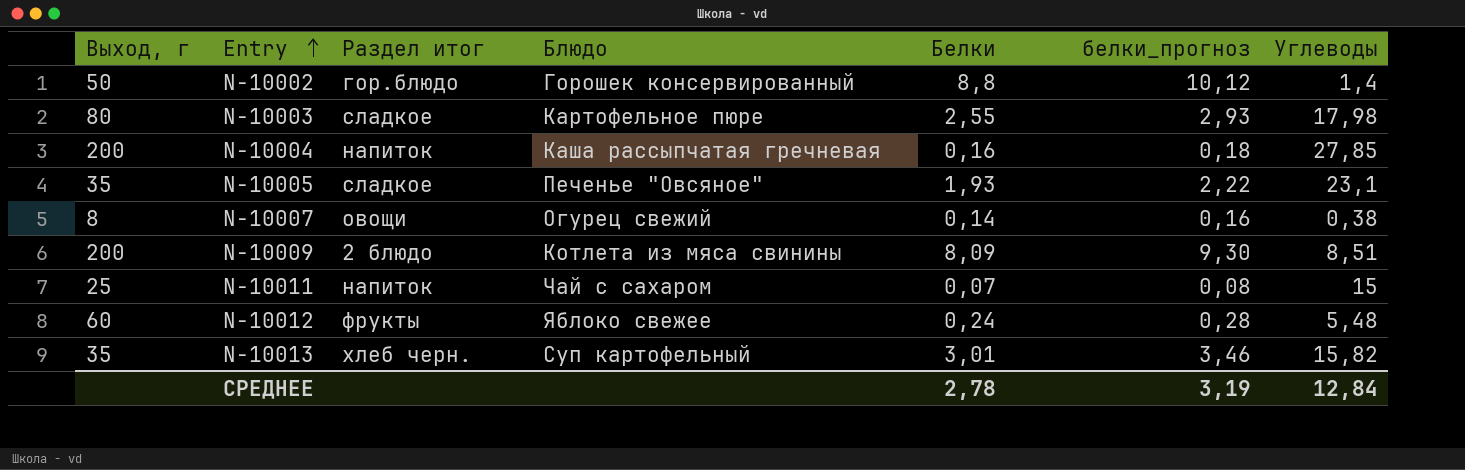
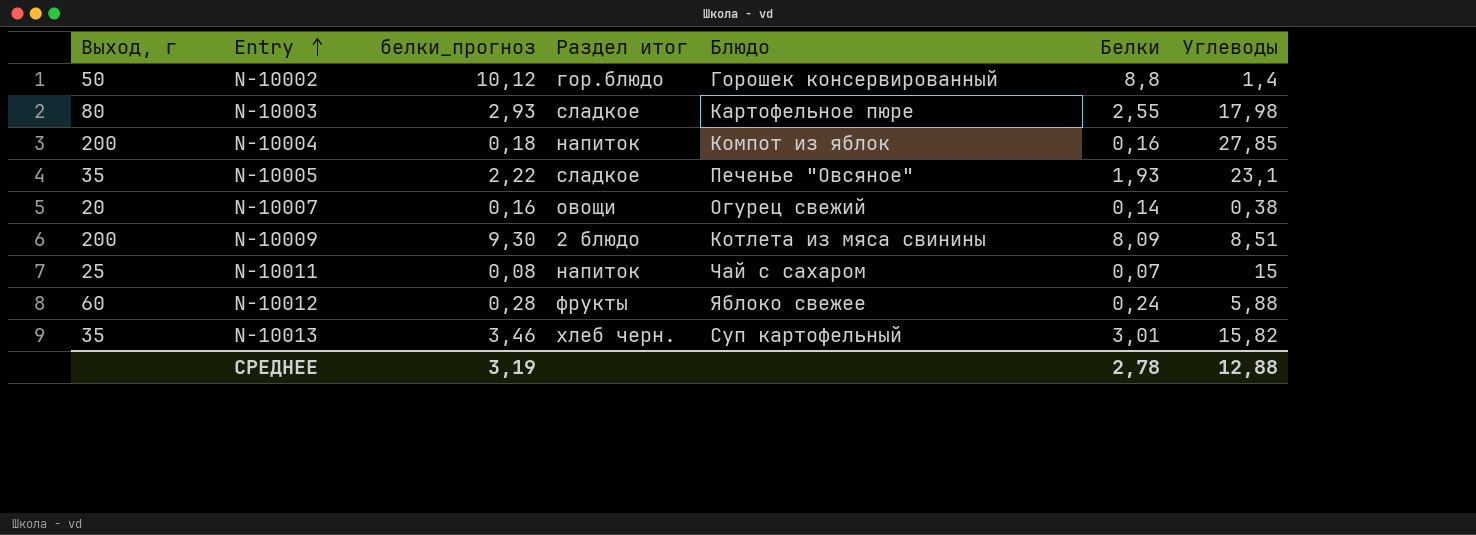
column белки_прогноз | position: 6 -> 3
N-10004 | Блюдо: Каша рассыпчатая гречневая -> Компот из яблок
N-10007 | Выход, г: 8 -> 20
N-10012 | Углеводы: 5,48 -> 5,88
СРЕДНЕЕ | Углеводы: 12,84 -> 12,88

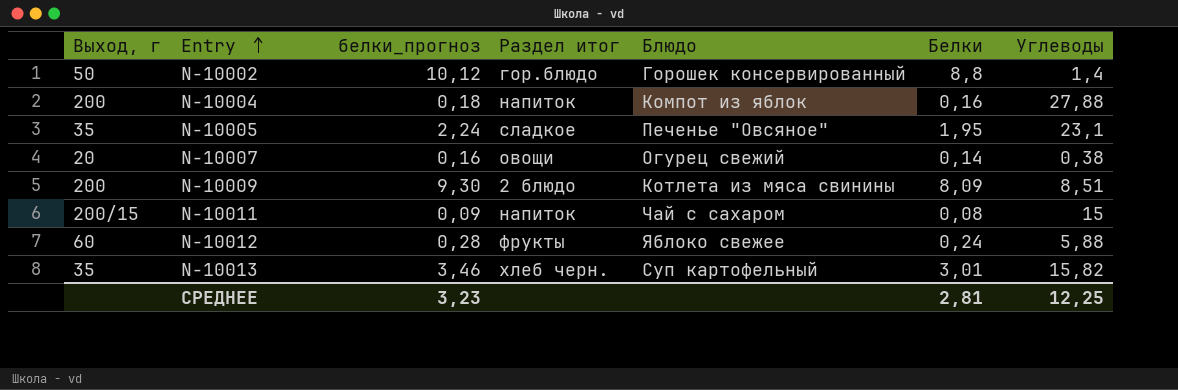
row N-10003: 80 | 2,93 | сладкое | Картофельное пюре | 2,55 | 17,98 -> none
N-10004 | Углеводы: 27,85 -> 27,88
N-10005 | белки_прогноз: 2,22 -> 2,24
N-10005 | Белки: 1,93 -> 1,95
N-10011 | Выход, г: 25 -> 200/15
N-10011 | белки_прогноз: 0,08 -> 0,09
N-10011 | Белки: 0,07 -> 0,08
СРЕДНЕЕ | белки_прогноз: 3,19 -> 3,23
СРЕДНЕЕ | Белки: 2,78 -> 2,81
СРЕДНЕЕ | Углеводы: 12,88 -> 12,25

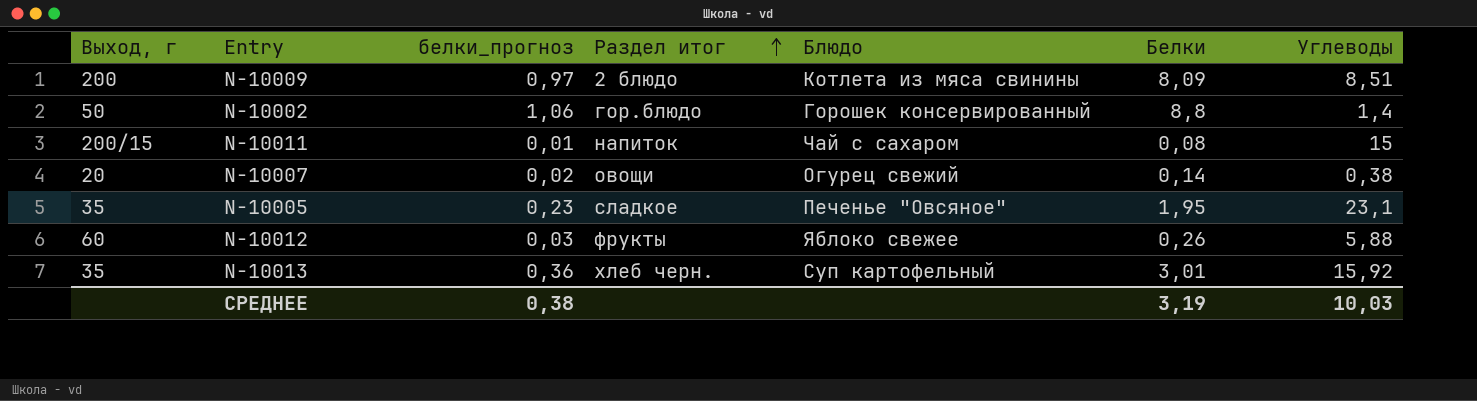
row order: Entry ascending -> Раздел итог ascending
column белки_прогноз | formula: [Белки] * 1,15 -> [Белки] * 0,12
row N-10004: 200 | 0,18 | напиток | Компот из яблок | 0,16 | 27,88 -> none
N-10012 | Белки: 0,24 -> 0,26
N-10013 | Углеводы: 15,82 -> 15,92
СРЕДНЕЕ | белки_прогноз: 3,23 -> 0,38
СРЕДНЕЕ | Белки: 2,81 -> 3,19
СРЕДНЕЕ | Углеводы: 12,25 -> 10,03

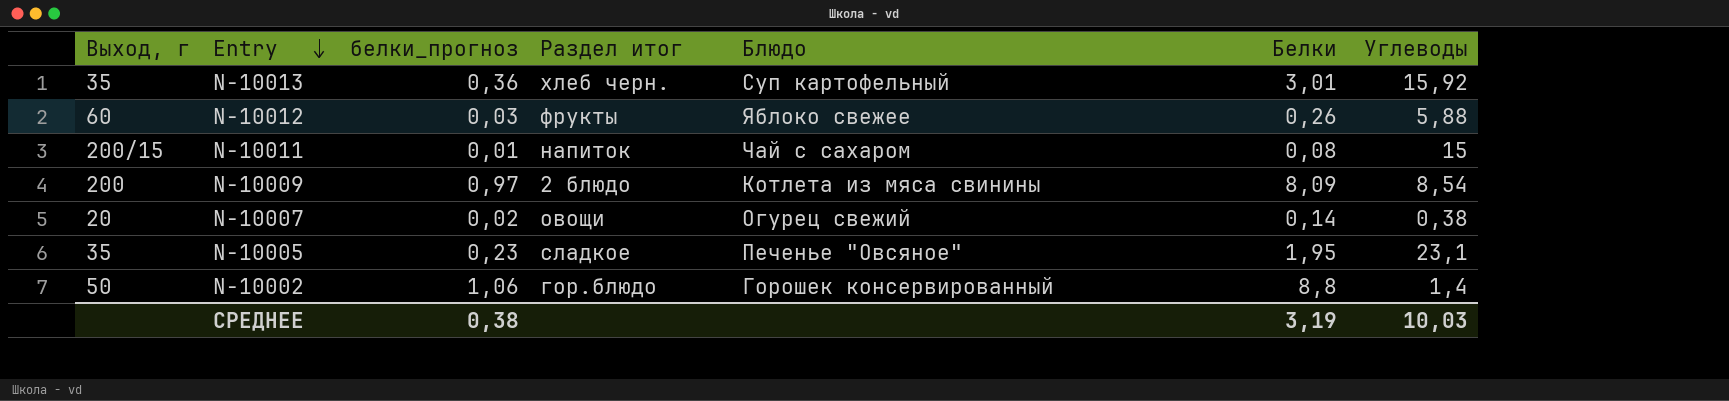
row order: Раздел итог ascending -> Entry descending
N-10009 | Углеводы: 8,51 -> 8,54

